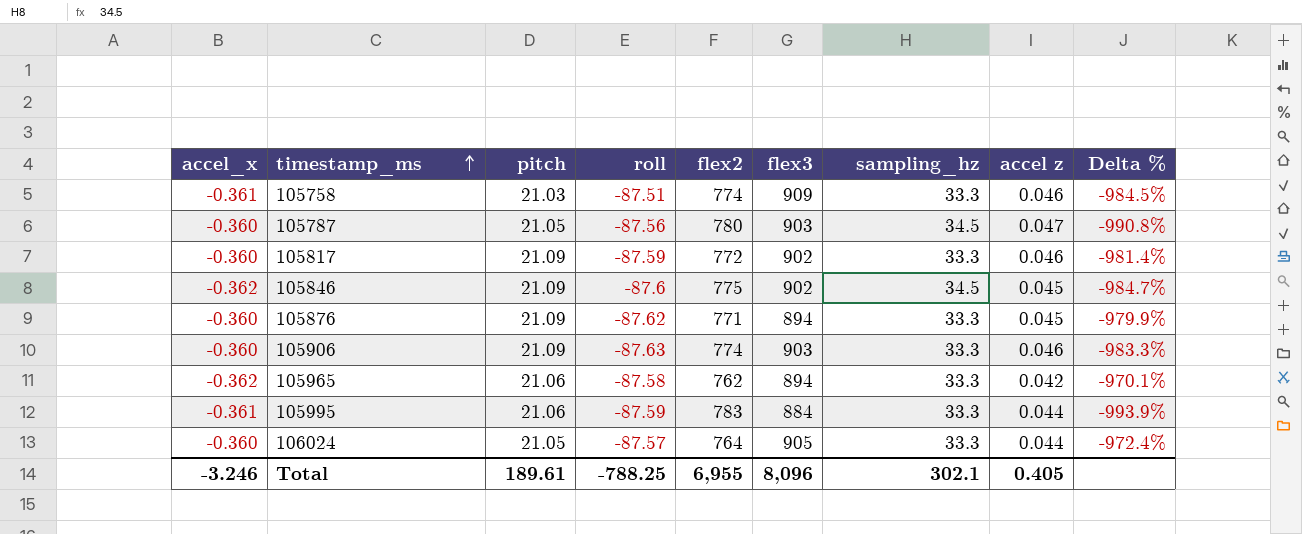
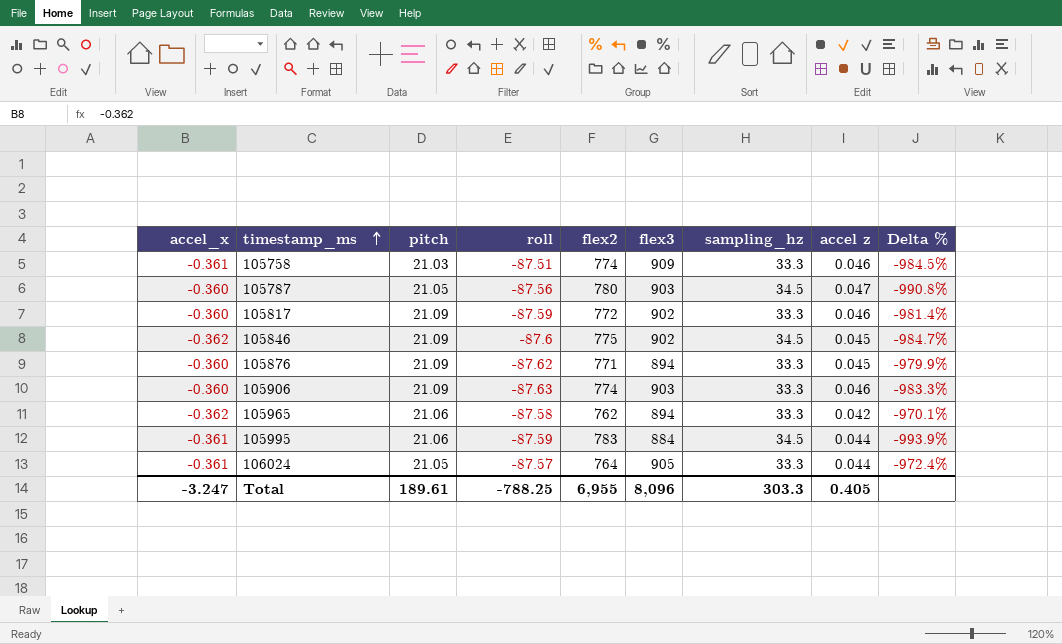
105995 | sampling_hz: 33.3 -> 34.5
106024 | accel_x: -0.360 -> -0.361
Total | accel_x: -3.246 -> -3.247
Total | sampling_hz: 302.1 -> 303.3

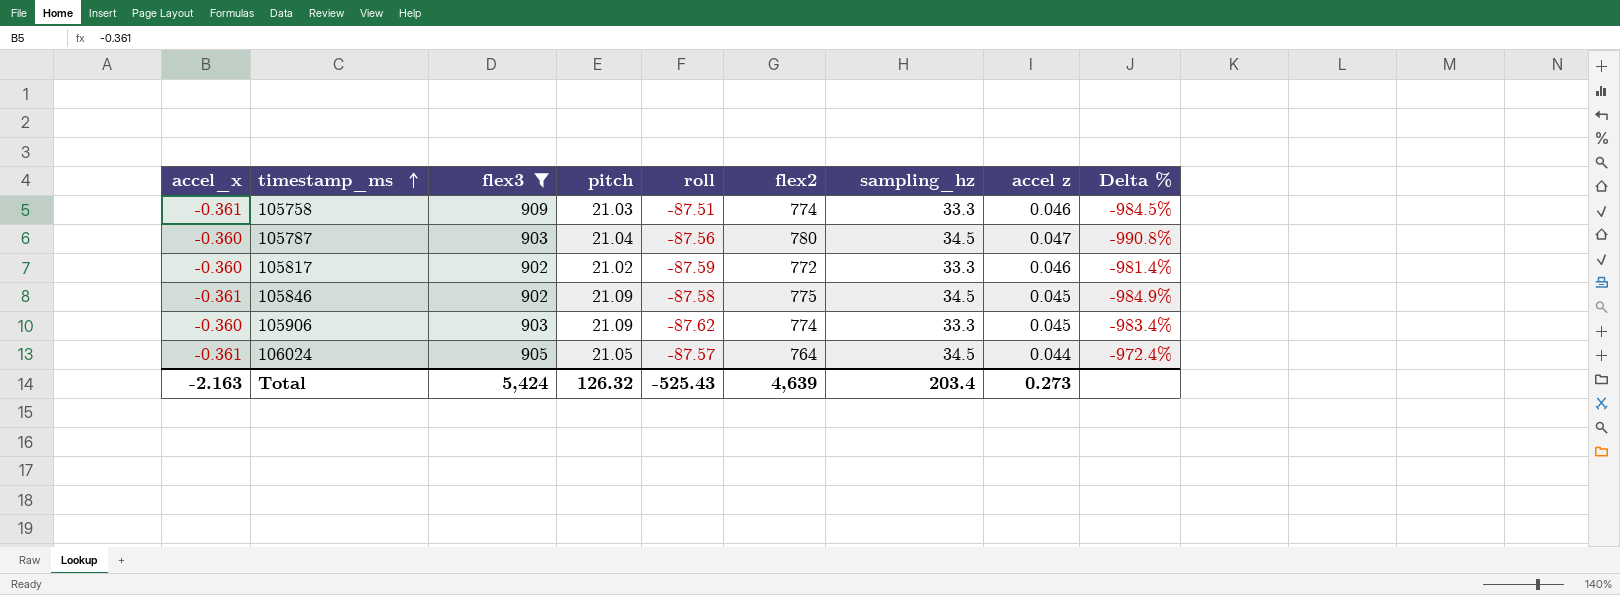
filter: none -> flex3 >= 902
column flex3 | position: 6 -> 3
105787 | pitch: 21.05 -> 21.04
105817 | pitch: 21.09 -> 21.02
105846 | accel_x: -0.362 -> -0.361
105846 | roll: -87.6 -> -87.58
105846 | Delta %: -984.7% -> -984.9%
105906 | roll: -87.63 -> -87.62
105906 | accel z: 0.046 -> 0.045
105906 | Delta %: -983.3% -> -983.4%
106024 | sampling_hz: 33.3 -> 34.5
Total | accel_x: -3.247 -> -2.163
Total | flex3: 8,096 -> 5,424
Total | pitch: 189.61 -> 126.32
Total | roll: -788.25 -> -525.43
Total | flex2: 6,955 -> 4,639
Total | sampling_hz: 303.3 -> 203.4
Total | accel z: 0.405 -> 0.273

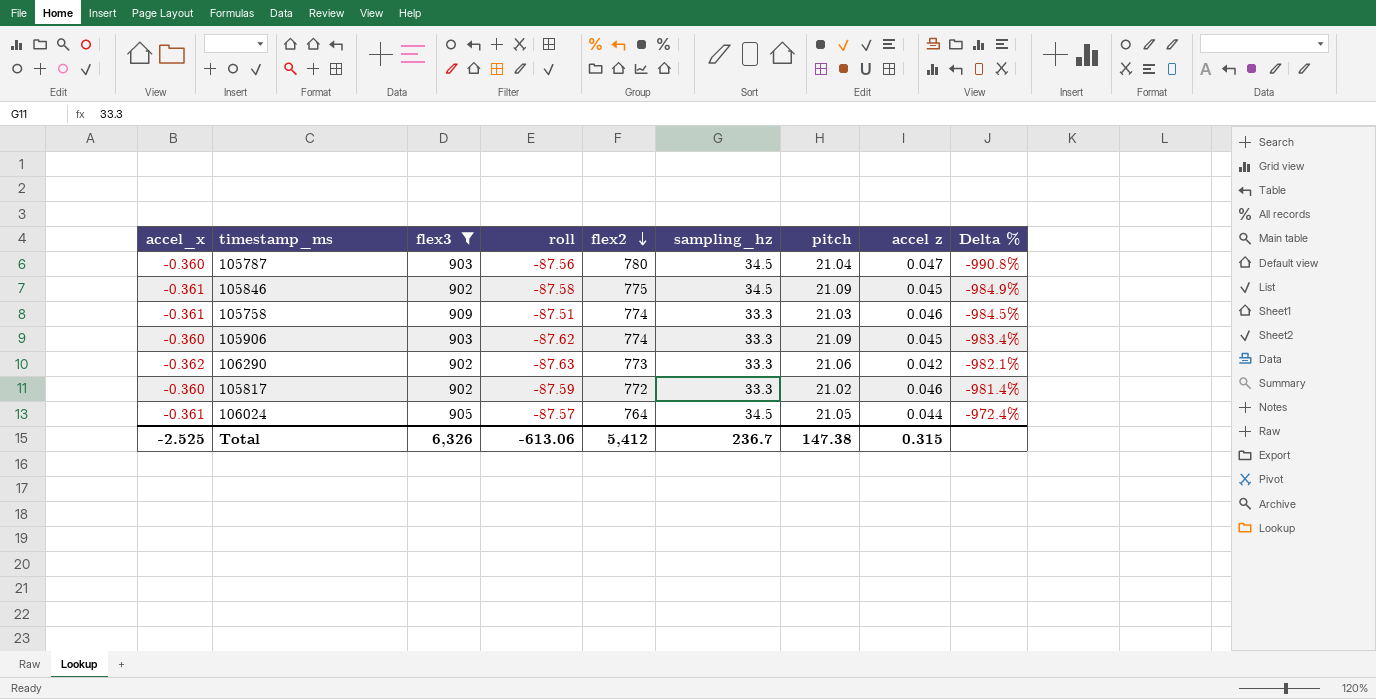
row order: timestamp_ms ascending -> flex2 descending
column pitch | position: 4 -> 7
row 106290: none -> -0.362 | 902 | -87.63 | 773 | 33.3 | 21.06 | 0.042 | -982.1%
Total | accel_x: -2.163 -> -2.525
Total | flex3: 5,424 -> 6,326
Total | roll: -525.43 -> -613.06
Total | flex2: 4,639 -> 5,412
Total | sampling_hz: 203.4 -> 236.7
Total | pitch: 126.32 -> 147.38
Total | accel z: 0.273 -> 0.315

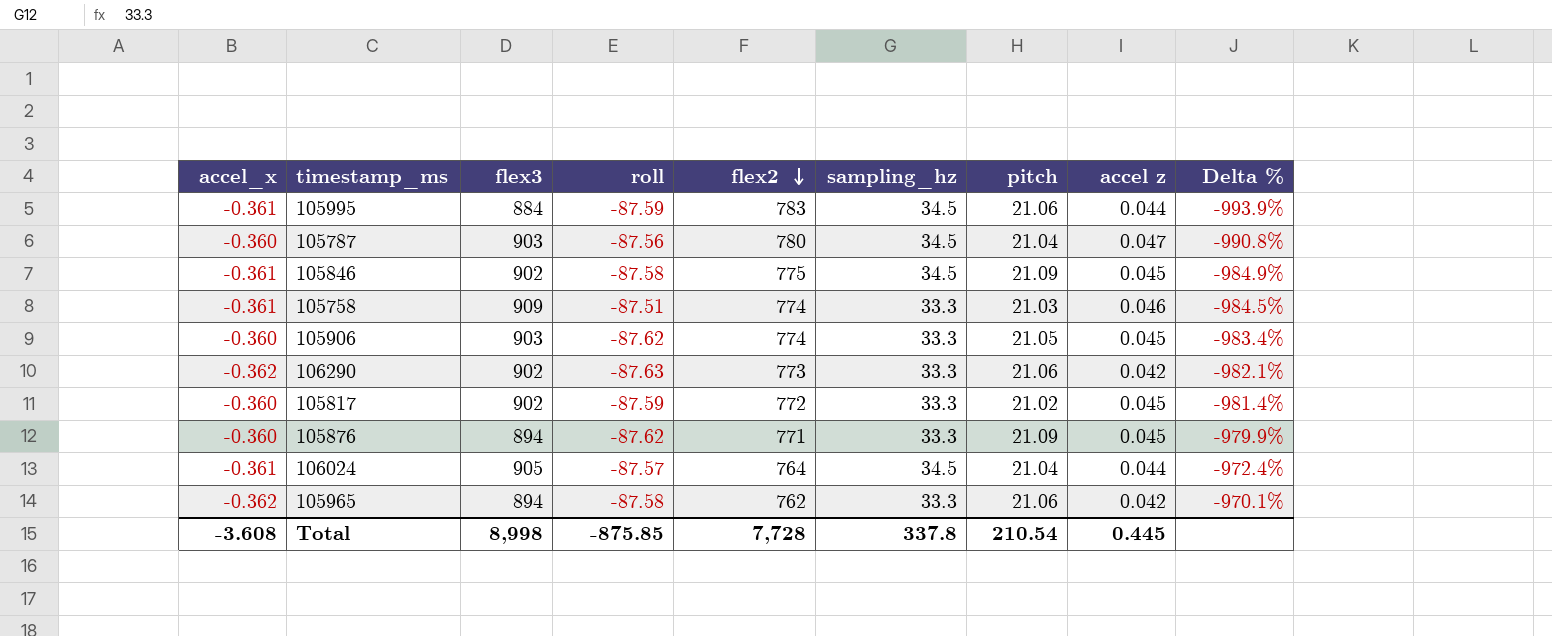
filter: flex3 >= 902 -> none
105906 | pitch: 21.09 -> 21.05
105817 | accel z: 0.046 -> 0.045
106024 | pitch: 21.05 -> 21.04
Total | accel_x: -2.525 -> -3.608
Total | flex3: 6,326 -> 8,998
Total | roll: -613.06 -> -875.85
Total | flex2: 5,412 -> 7,728
Total | sampling_hz: 236.7 -> 337.8
Total | pitch: 147.38 -> 210.54
Total | accel z: 0.315 -> 0.445

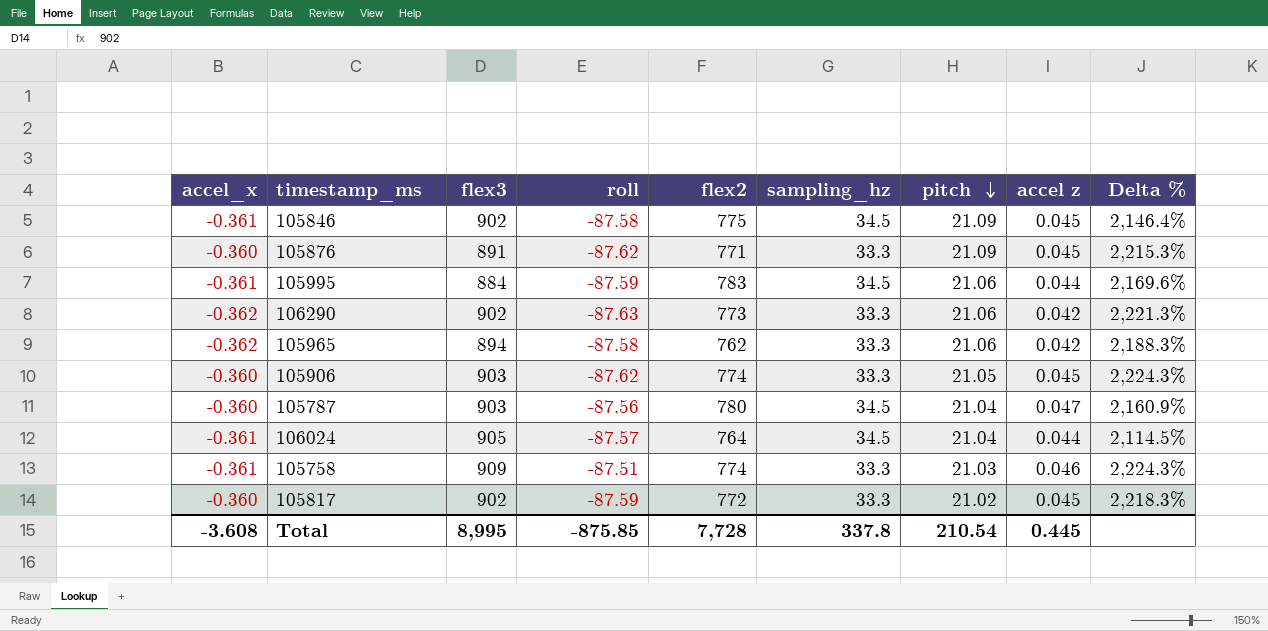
row order: flex2 descending -> pitch descending
column Delta % | formula: ([flex2] - [roll]) / [roll] -> ([flex2] - [sampling_hz]) / [sampling_hz]
105876 | flex3: 894 -> 891
Total | flex3: 8,998 -> 8,995

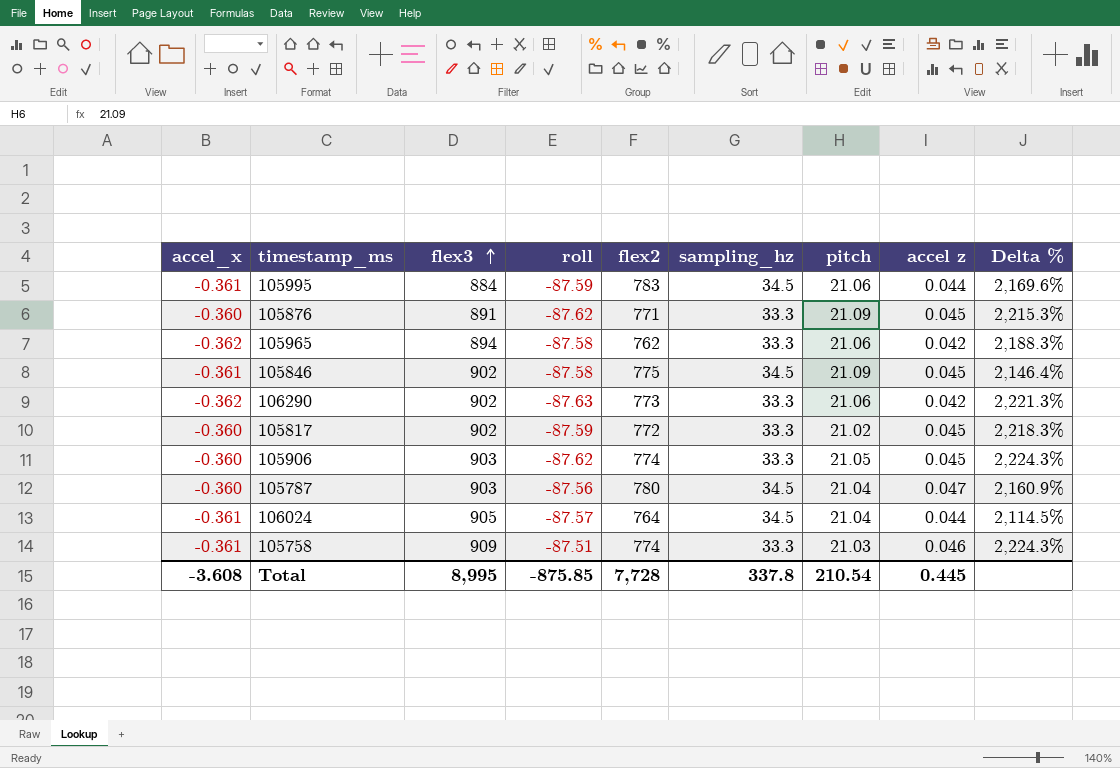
row order: pitch descending -> flex3 ascending

